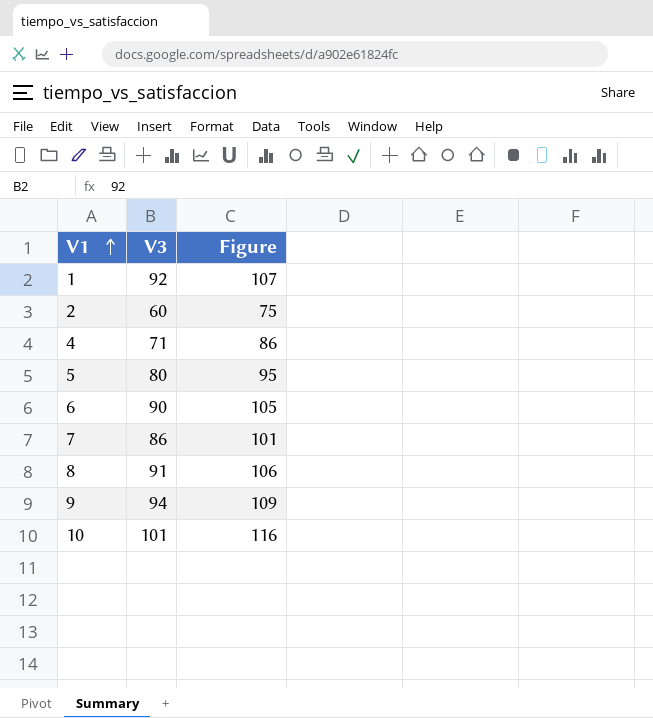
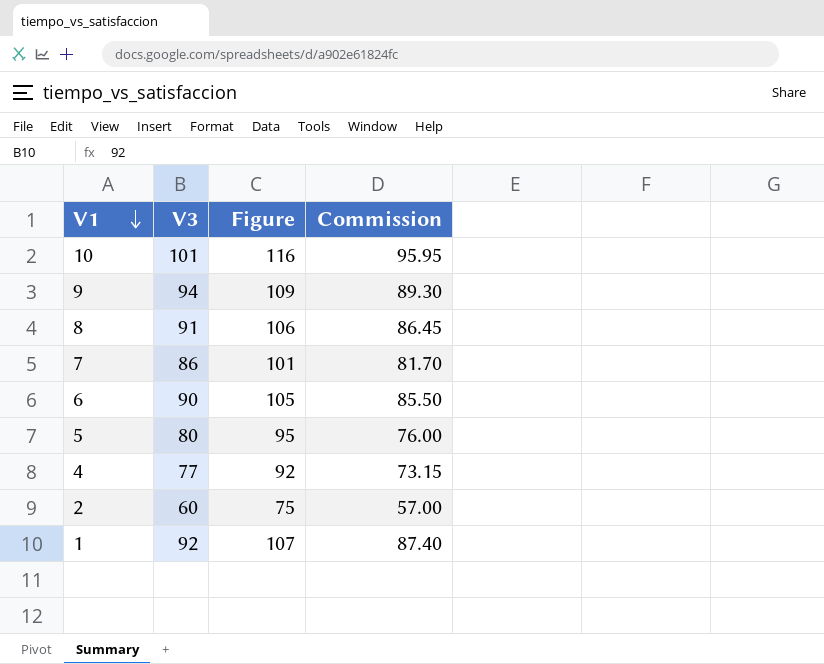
row order: V1 ascending -> V1 descending
column Commission | formula: none -> [V3] * 0.95
4 | V3: 71 -> 77
4 | Figure: 86 -> 92

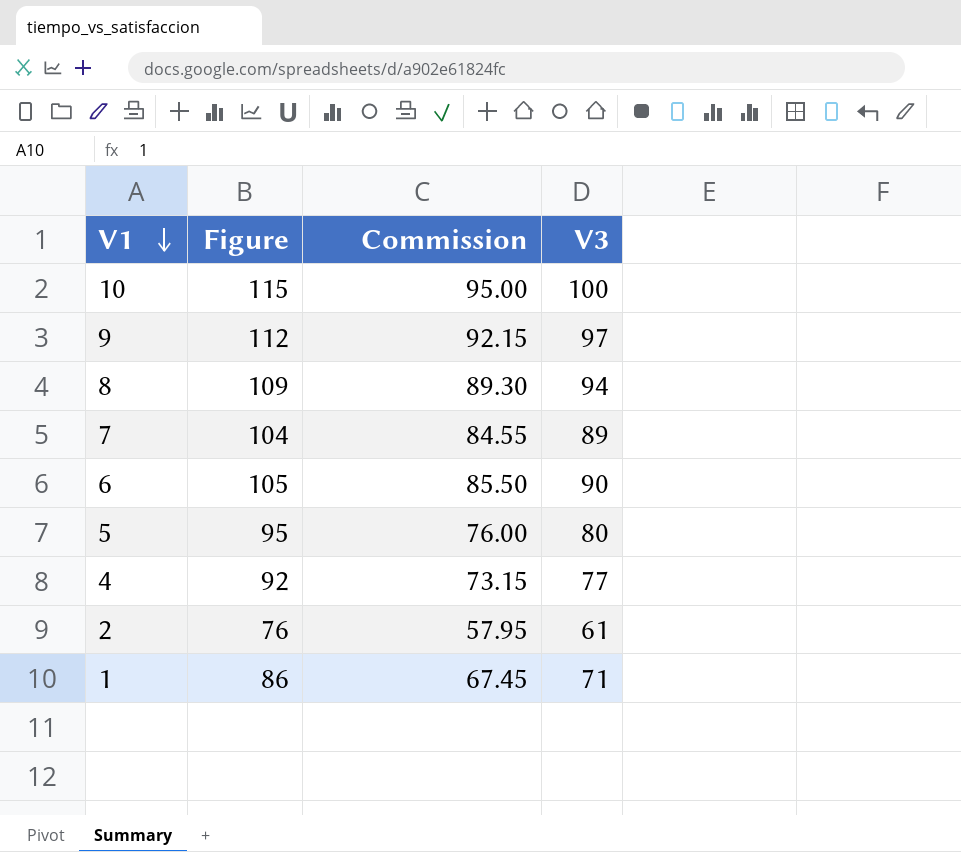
column V3 | position: 2 -> 4
10 | Figure: 116 -> 115
10 | Commission: 95.95 -> 95.00
10 | V3: 101 -> 100
9 | Figure: 109 -> 112
9 | Commission: 89.30 -> 92.15
9 | V3: 94 -> 97
8 | Figure: 106 -> 109
8 | Commission: 86.45 -> 89.30
8 | V3: 91 -> 94
7 | Figure: 101 -> 104
7 | Commission: 81.70 -> 84.55
7 | V3: 86 -> 89
2 | Figure: 75 -> 76
2 | Commission: 57.00 -> 57.95
2 | V3: 60 -> 61
1 | Figure: 107 -> 86
1 | Commission: 87.40 -> 67.45
1 | V3: 92 -> 71

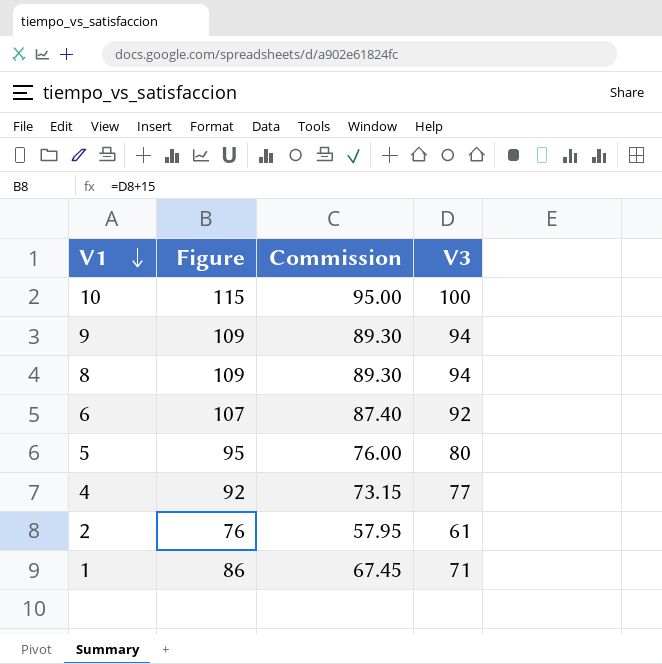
row 7: 104 | 84.55 | 89 -> none
9 | Figure: 112 -> 109
9 | Commission: 92.15 -> 89.30
9 | V3: 97 -> 94
6 | Figure: 105 -> 107
6 | Commission: 85.50 -> 87.40
6 | V3: 90 -> 92

